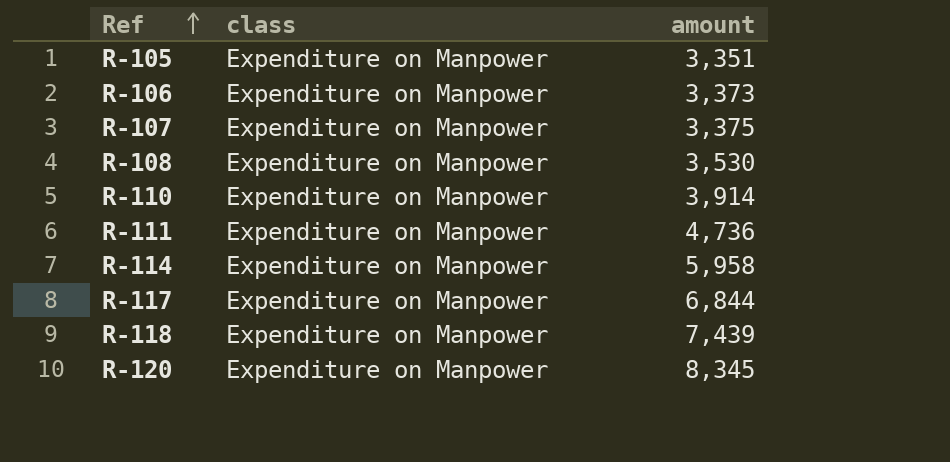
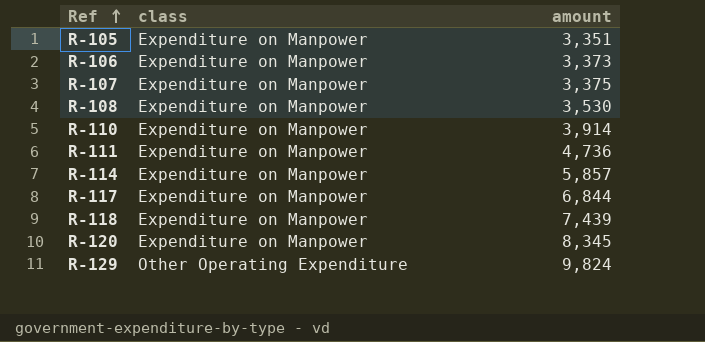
R-114 | amount: 5,958 -> 5,857
row R-129: none -> Other Operating Expenditure | 9,824

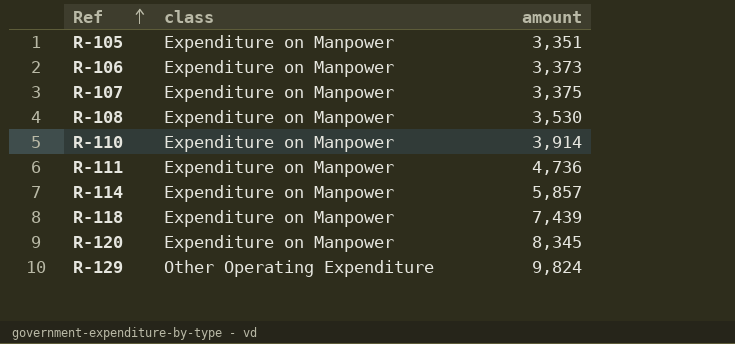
row R-117: Expenditure on Manpower | 6,844 -> none

